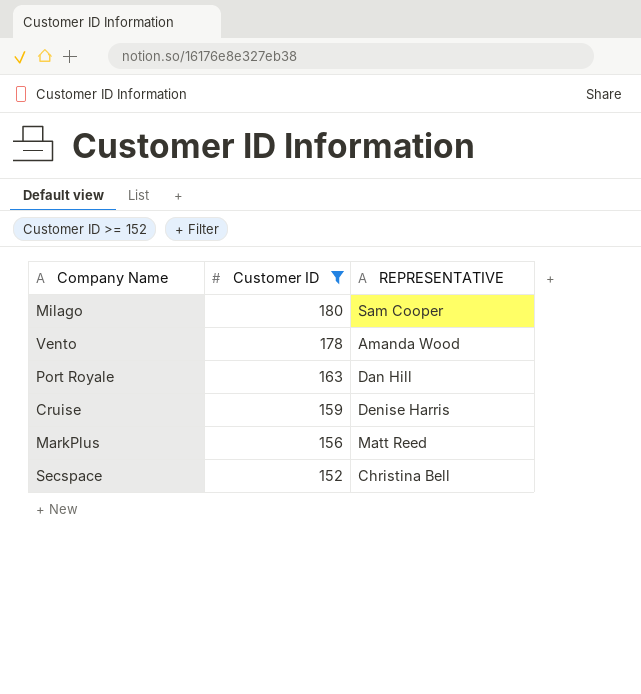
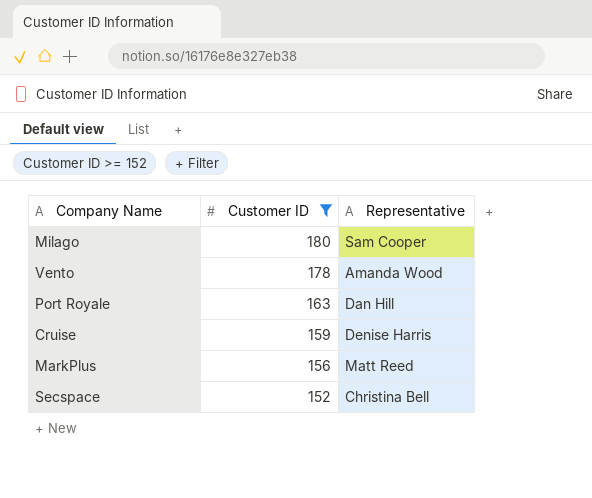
column name: REPRESENTATIVE -> Representative

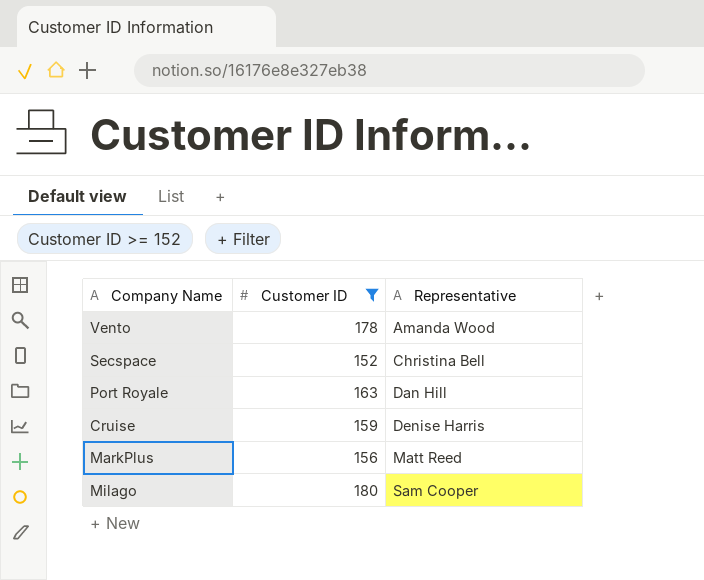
row order: Customer ID descending -> Representative ascending

